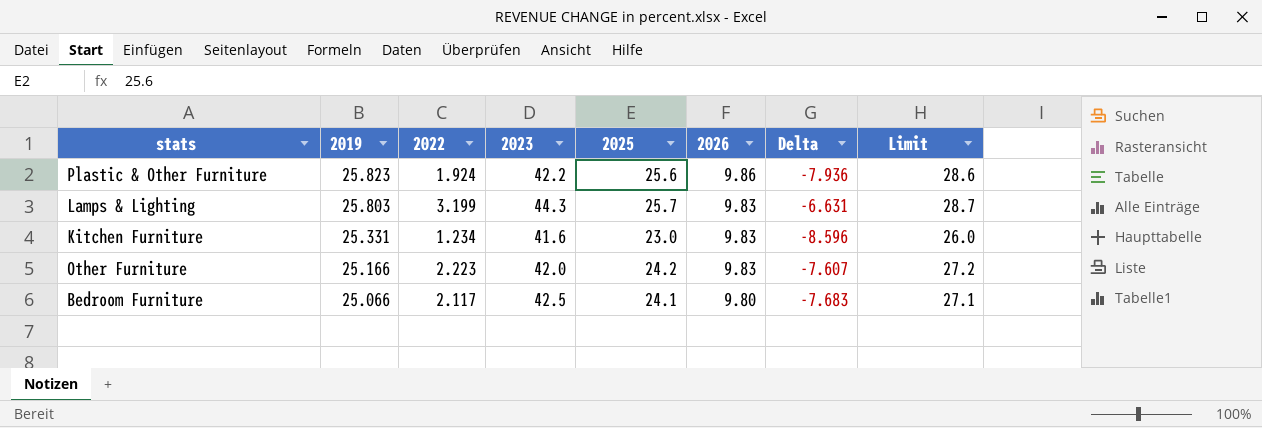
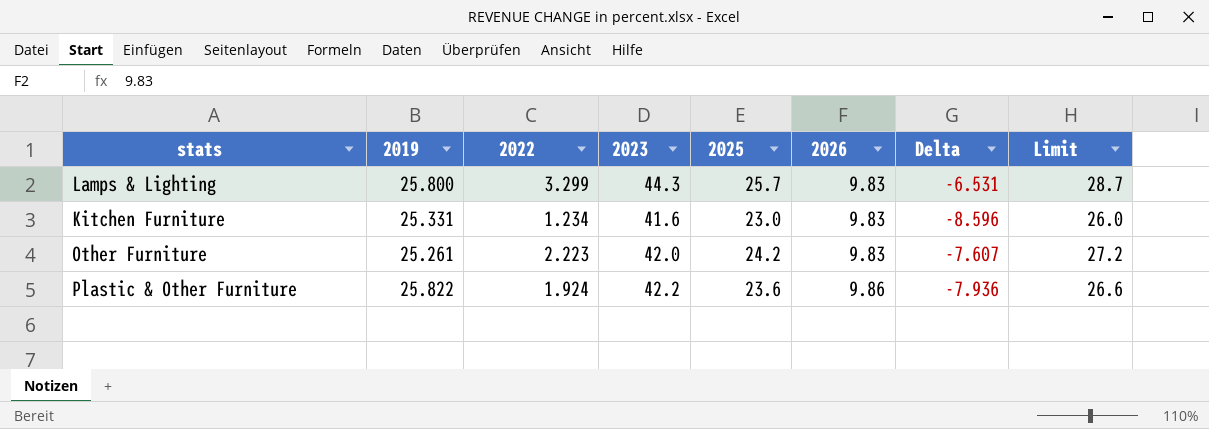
row order: 2019 descending -> 2026 ascending
row Bedroom Furniture: 25.066 | 2.117 | 42.5 | 24.1 | 9.80 | -7.683 | 27.1 -> none
Lamps & Lighting | 2019: 25.803 -> 25.800
Lamps & Lighting | 2022: 3.199 -> 3.299
Lamps & Lighting | Delta: -6.631 -> -6.531
Other Furniture | 2019: 25.166 -> 25.261
Plastic & Other Furniture | 2019: 25.823 -> 25.822
Plastic & Other Furniture | 2025: 25.6 -> 23.6
Plastic & Other Furniture | Limit: 28.6 -> 26.6

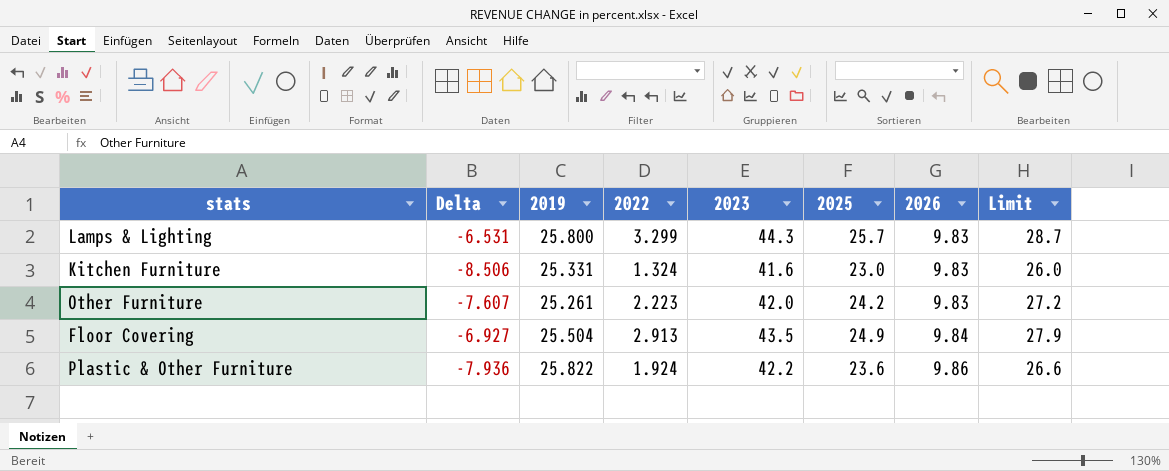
column Delta | position: 7 -> 2
Kitchen Furniture | Delta: -8.596 -> -8.506
Kitchen Furniture | 2022: 1.234 -> 1.324
row Floor Covering: none -> -6.927 | 25.504 | 2.913 | 43.5 | 24.9 | 9.84 | 27.9

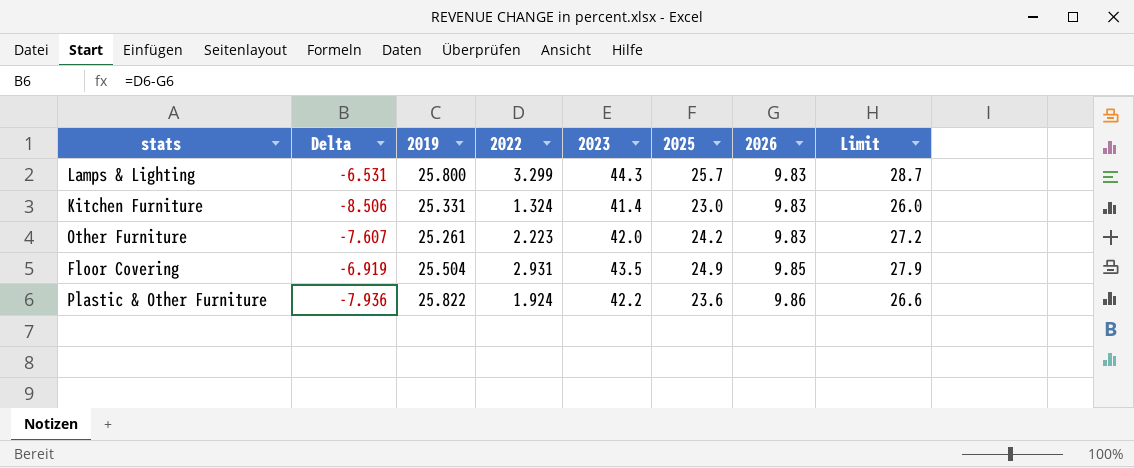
Kitchen Furniture | 2023: 41.6 -> 41.4
Floor Covering | Delta: -6.927 -> -6.919
Floor Covering | 2022: 2.913 -> 2.931
Floor Covering | 2026: 9.84 -> 9.85

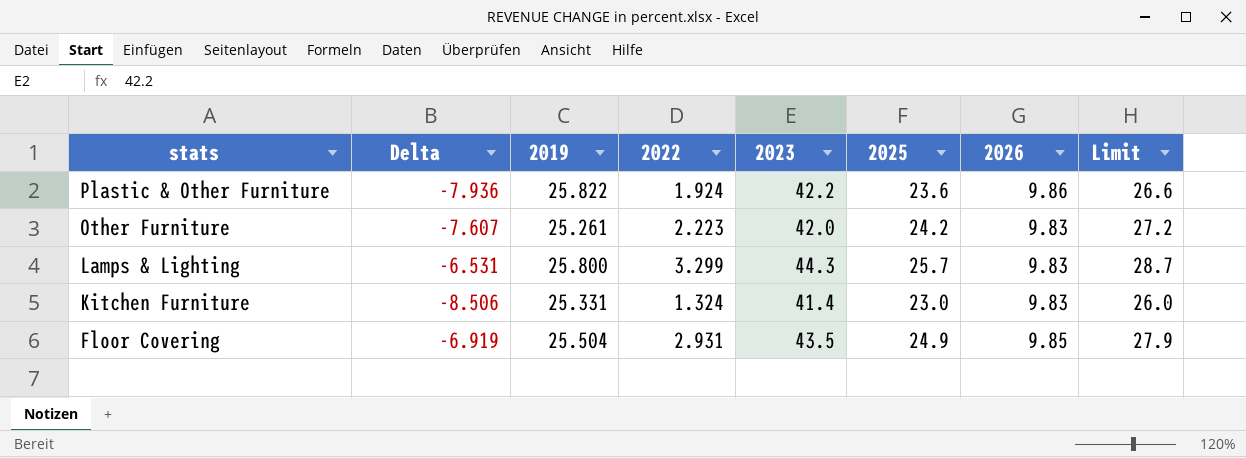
row order: 2026 ascending -> stats descending

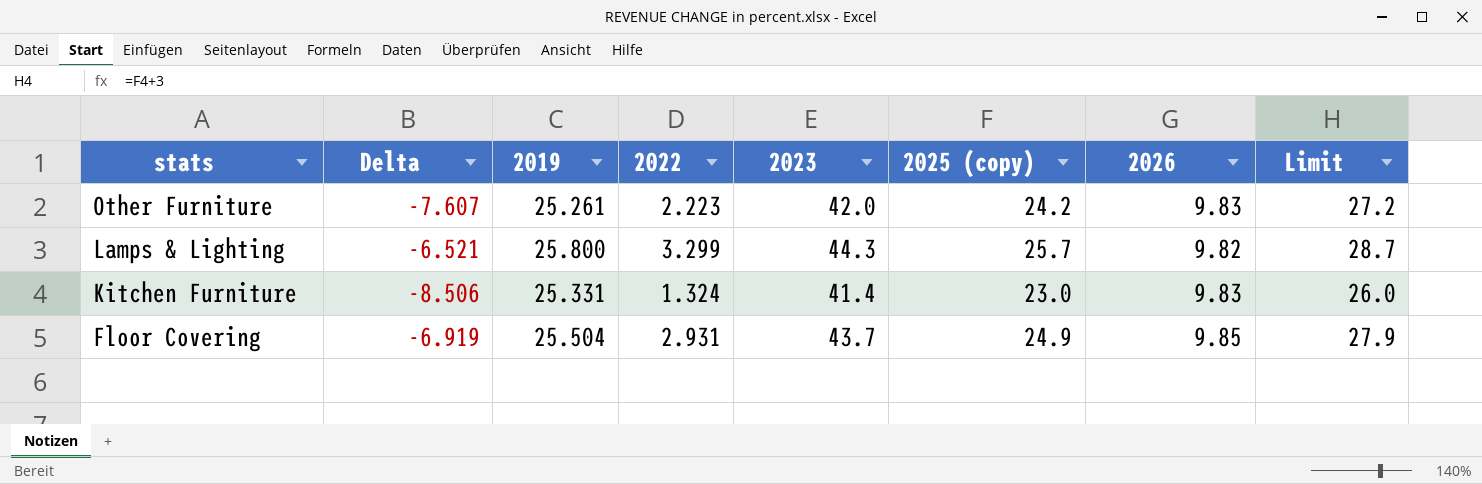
column name: 2025 -> 2025 (copy)
row Plastic & Other Furniture: -7.936 | 25.822 | 1.924 | 42.2 | 23.6 | 9.86 | 26.6 -> none
Lamps & Lighting | Delta: -6.531 -> -6.521
Lamps & Lighting | 2026: 9.83 -> 9.82
Floor Covering | 2023: 43.5 -> 43.7

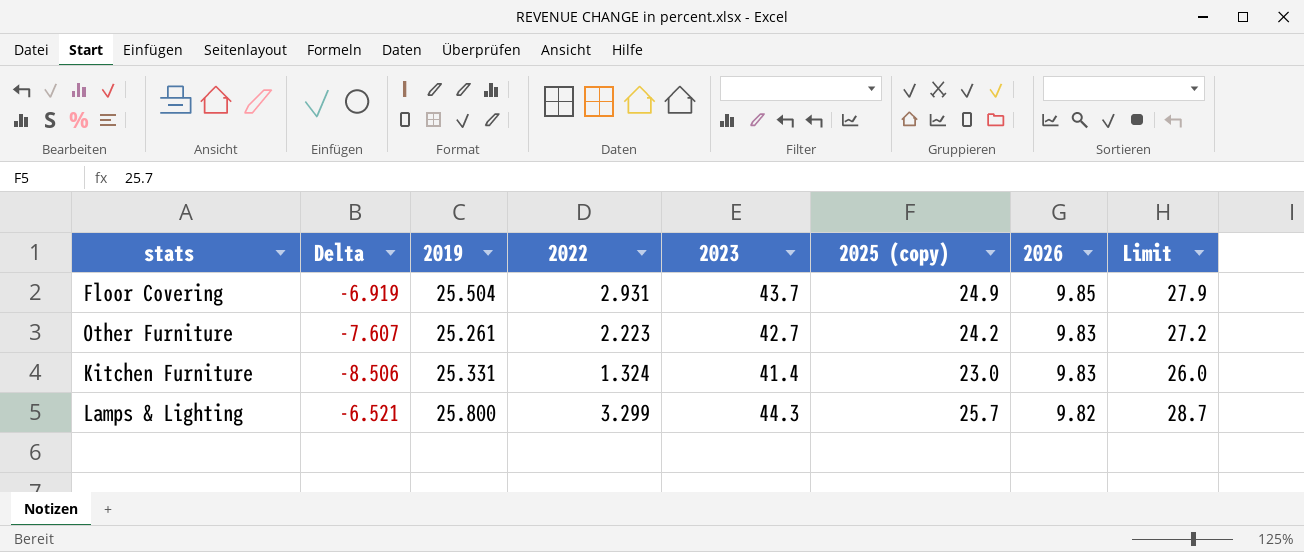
row order: stats descending -> 2026 descending
Other Furniture | 2023: 42.0 -> 42.7

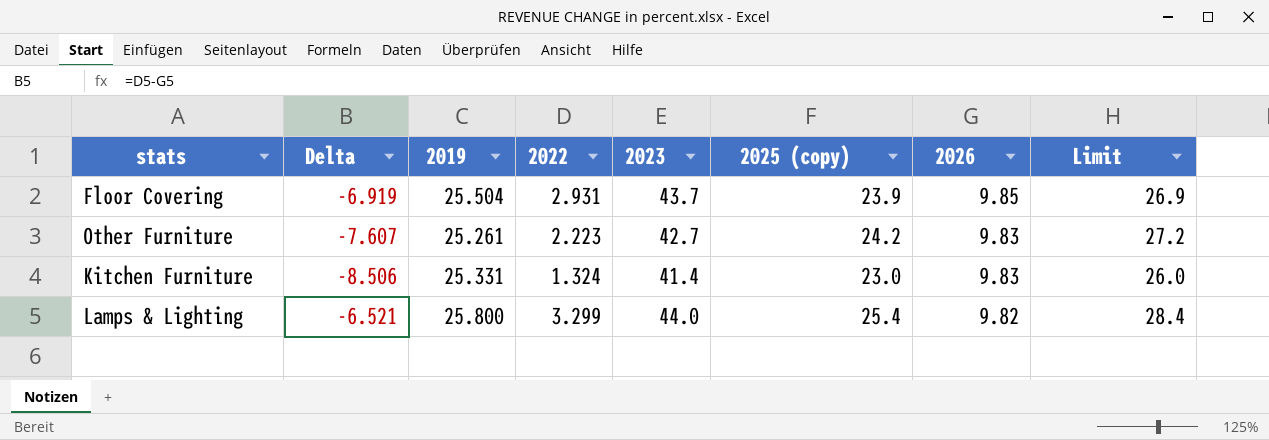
Floor Covering | 2025 (copy): 24.9 -> 23.9
Floor Covering | Limit: 27.9 -> 26.9
Lamps & Lighting | 2023: 44.3 -> 44.0
Lamps & Lighting | 2025 (copy): 25.7 -> 25.4
Lamps & Lighting | Limit: 28.7 -> 28.4

